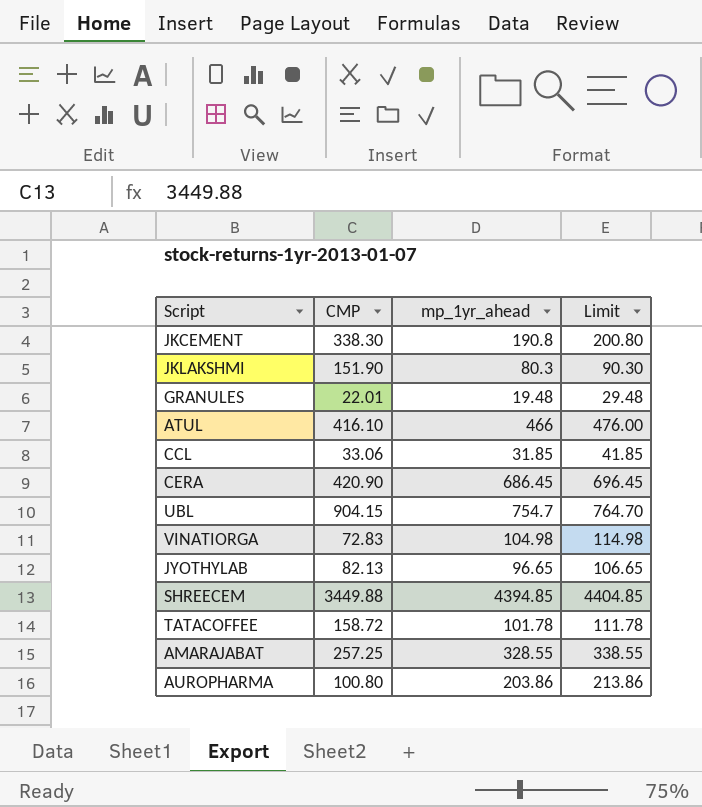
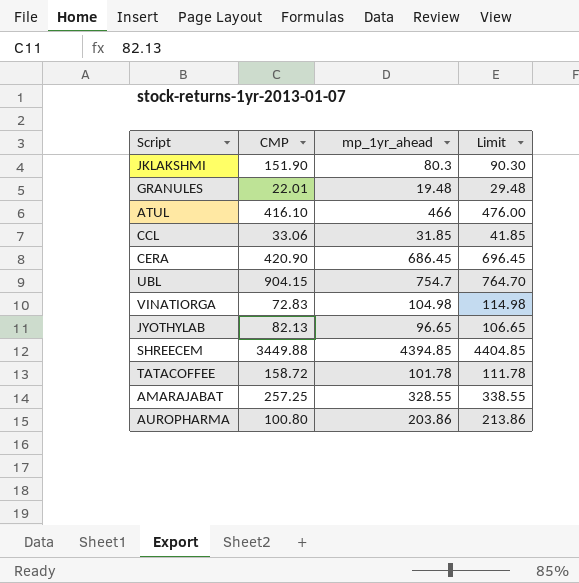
row JKCEMENT: 338.30 | 190.8 | 200.80 -> none

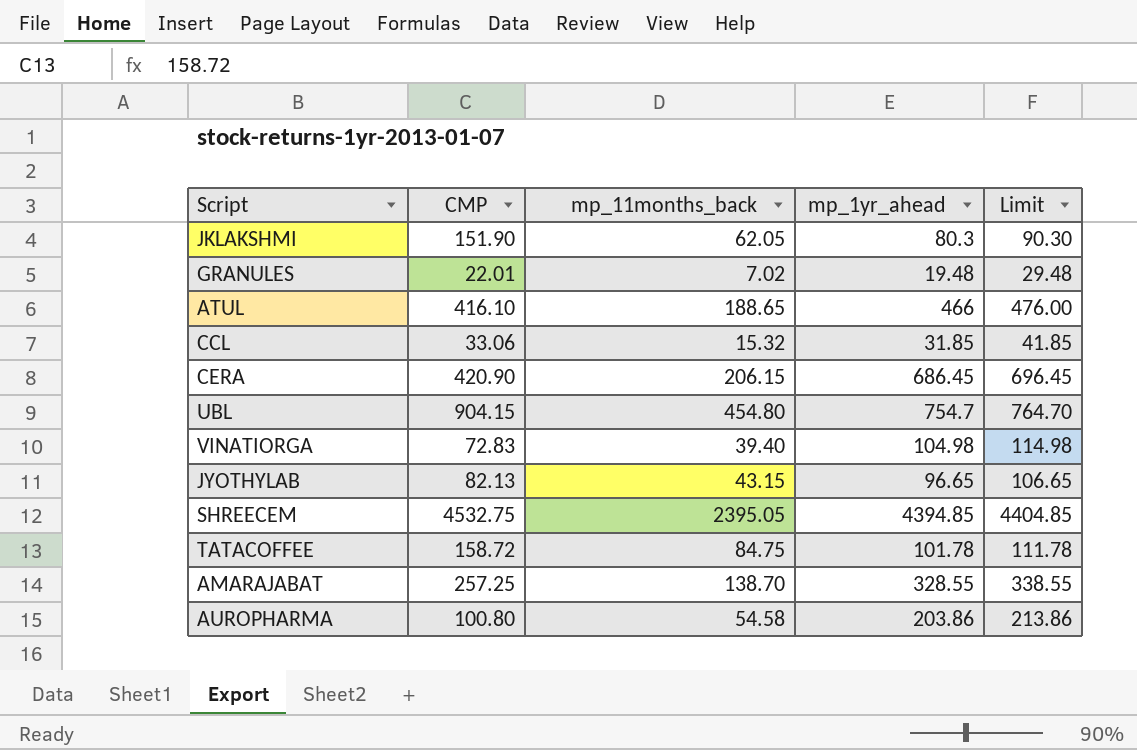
column mp_11months_back | position: none -> 3
SHREECEM | CMP: 3449.88 -> 4532.75

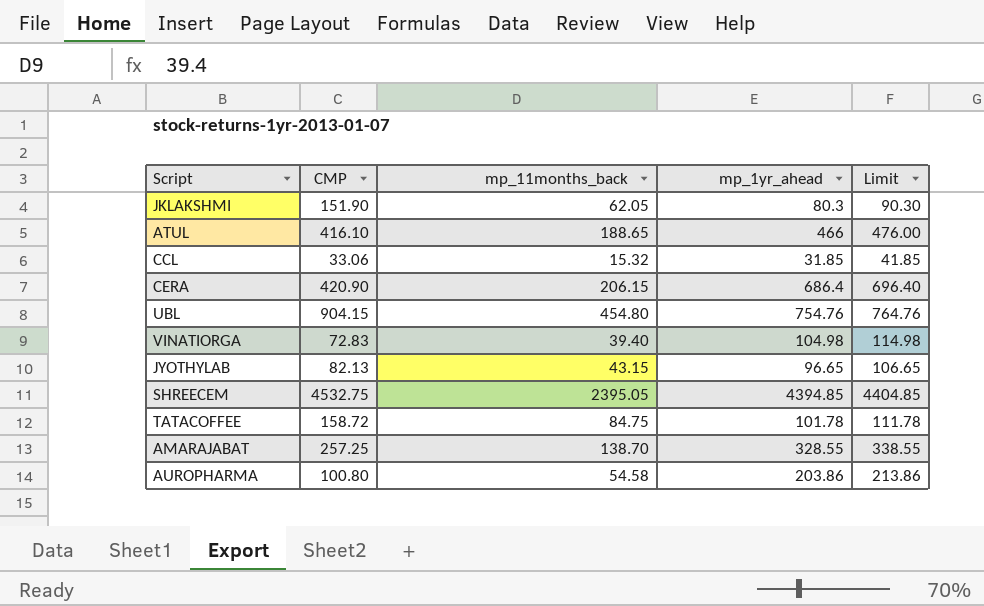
row GRANULES: 22.01 | 7.02 | 19.48 | 29.48 -> none
CERA | mp_1yr_ahead: 686.45 -> 686.4
CERA | Limit: 696.45 -> 696.40
UBL | mp_1yr_ahead: 754.7 -> 754.76
UBL | Limit: 764.70 -> 764.76

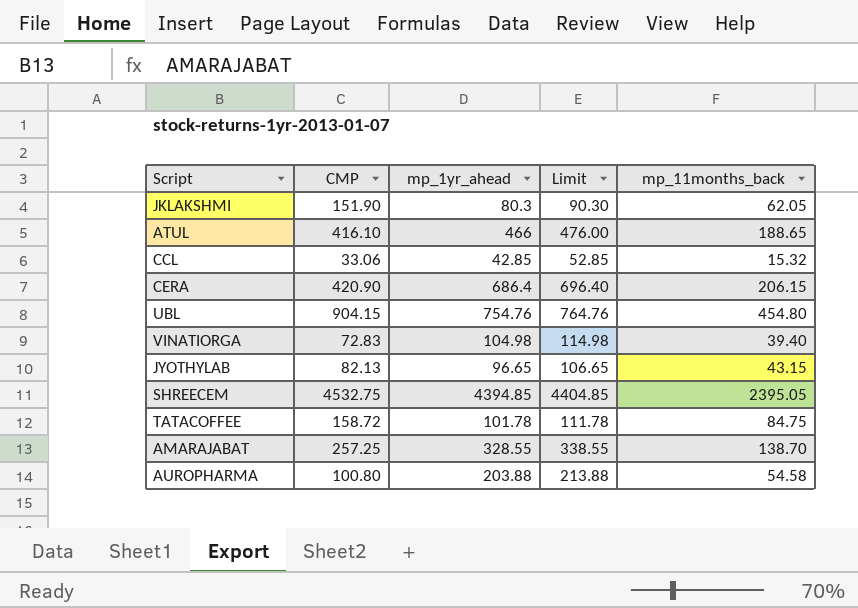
column mp_11months_back | position: 3 -> 5
CCL | mp_1yr_ahead: 31.85 -> 42.85
CCL | Limit: 41.85 -> 52.85
AUROPHARMA | mp_1yr_ahead: 203.86 -> 203.88
AUROPHARMA | Limit: 213.86 -> 213.88

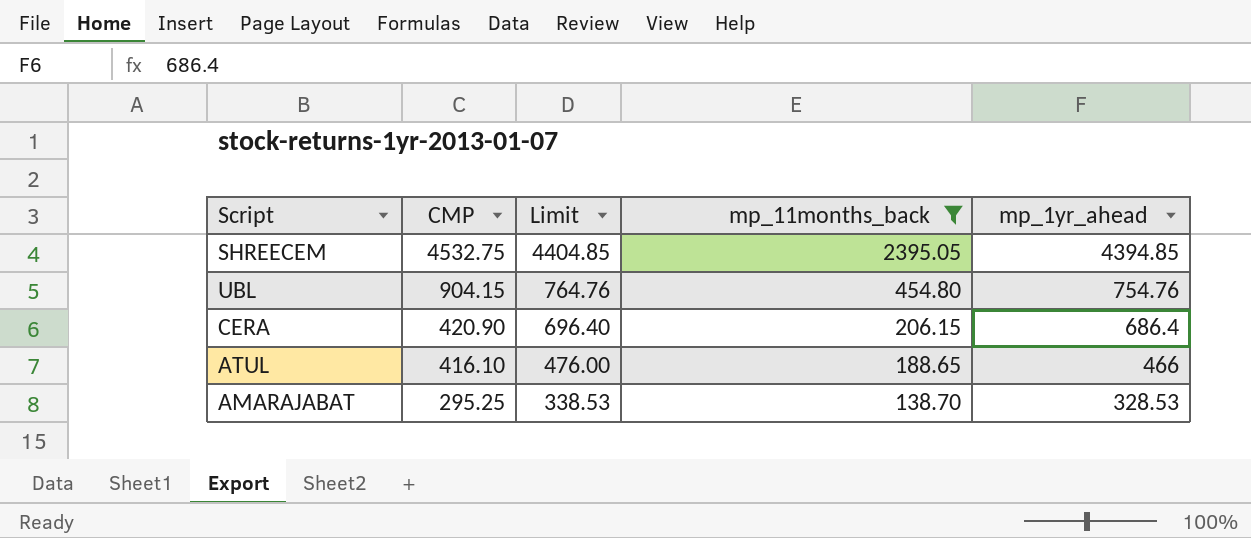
filter: none -> mp_11months_back >= 138.70
row order: none -> CMP descending
column mp_1yr_ahead | position: 3 -> 5
AMARAJABAT | CMP: 257.25 -> 295.25
AMARAJABAT | Limit: 338.55 -> 338.53
AMARAJABAT | mp_1yr_ahead: 328.55 -> 328.53

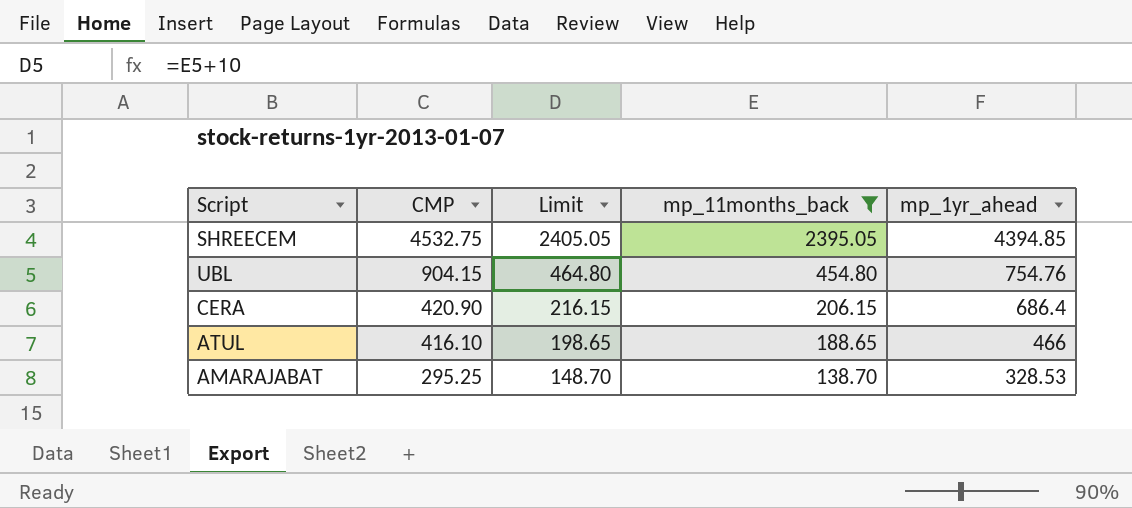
column Limit | formula: [mp_1yr_ahead] + 10 -> [mp_11months_back] + 10

